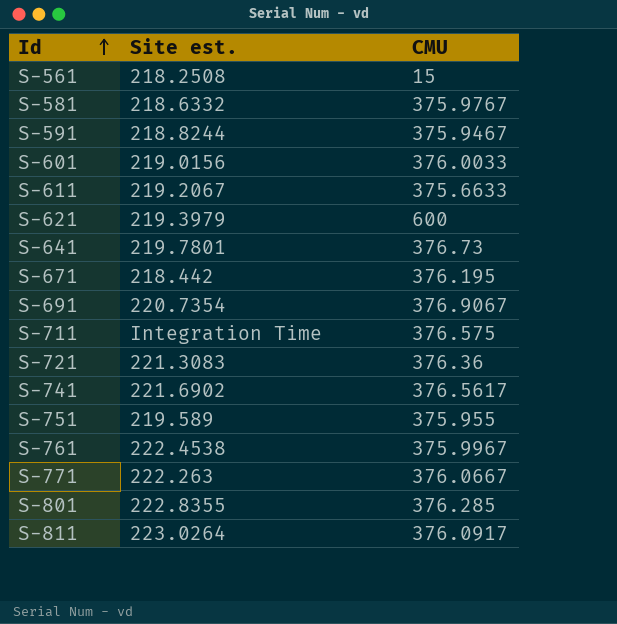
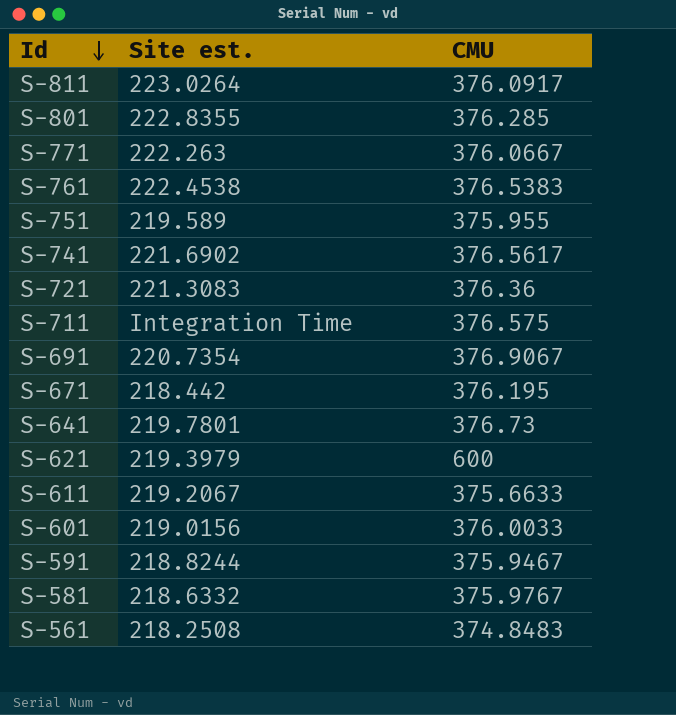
row order: Id ascending -> Id descending
S-761 | CMU: 375.9967 -> 376.5383
S-561 | CMU: 15 -> 374.8483

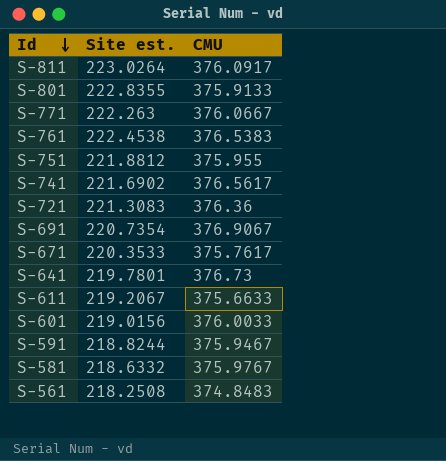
row S-711: Integration Time | 376.575 -> none
row S-621: 219.3979 | 600 -> none
S-801 | CMU: 376.285 -> 375.9133
S-751 | Site est.: 219.589 -> 221.8812
S-671 | Site est.: 218.442 -> 220.3533
S-671 | CMU: 376.195 -> 375.7617

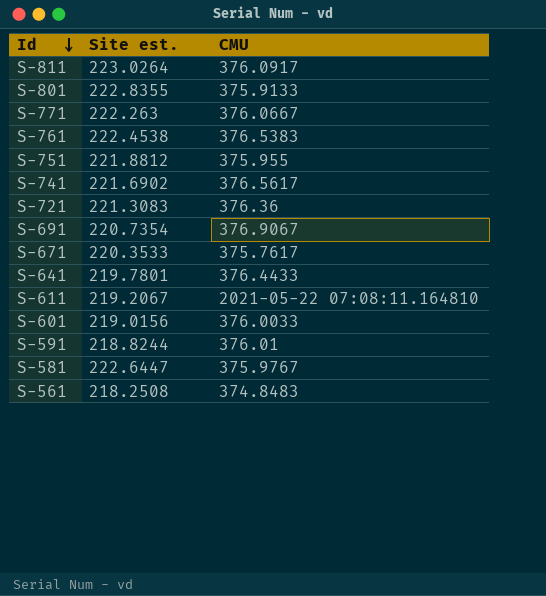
S-641 | CMU: 376.73 -> 376.4433
S-611 | CMU: 375.6633 -> 2021-05-22 07:08:11.164810
S-591 | CMU: 375.9467 -> 376.01
S-581 | Site est.: 218.6332 -> 222.6447

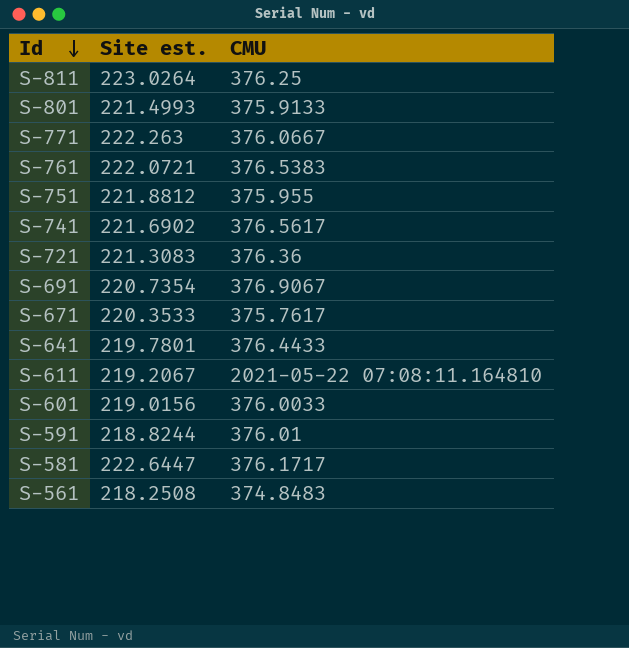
S-811 | CMU: 376.0917 -> 376.25
S-801 | Site est.: 222.8355 -> 221.4993
S-761 | Site est.: 222.4538 -> 222.0721
S-581 | CMU: 375.9767 -> 376.1717

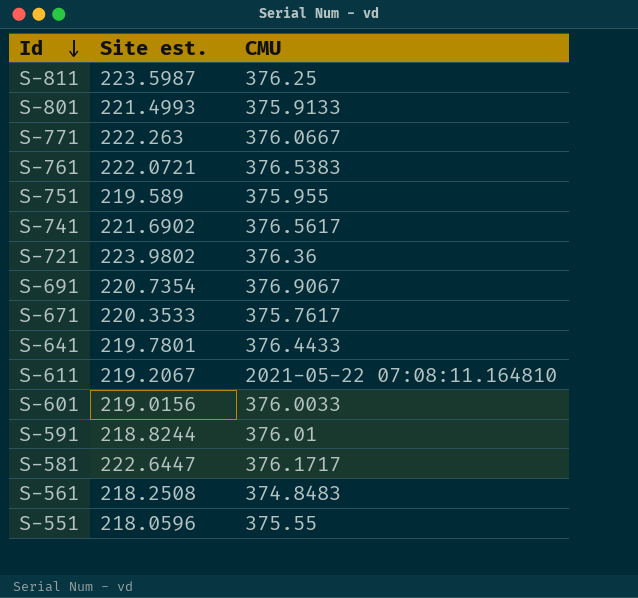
S-811 | Site est.: 223.0264 -> 223.5987
S-751 | Site est.: 221.8812 -> 219.589
S-721 | Site est.: 221.3083 -> 223.9802
row S-551: none -> 218.0596 | 375.55

